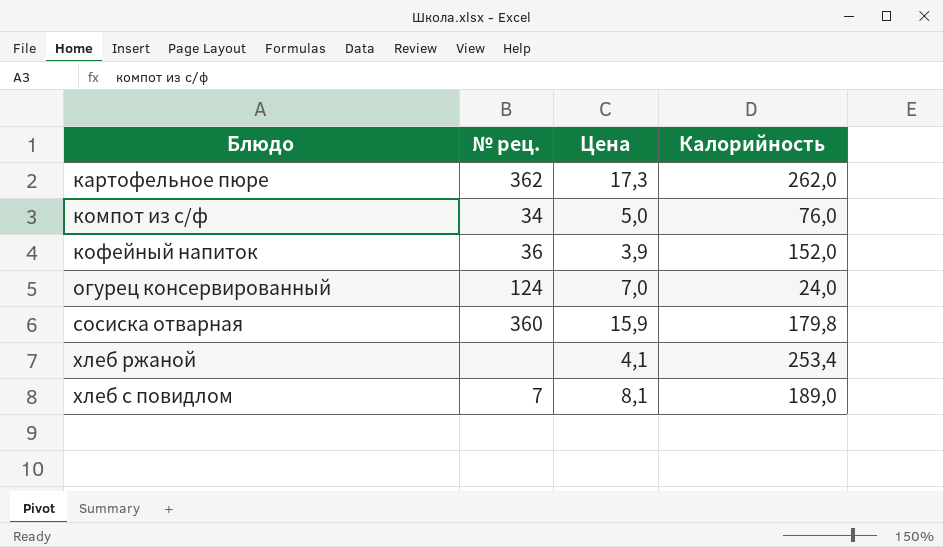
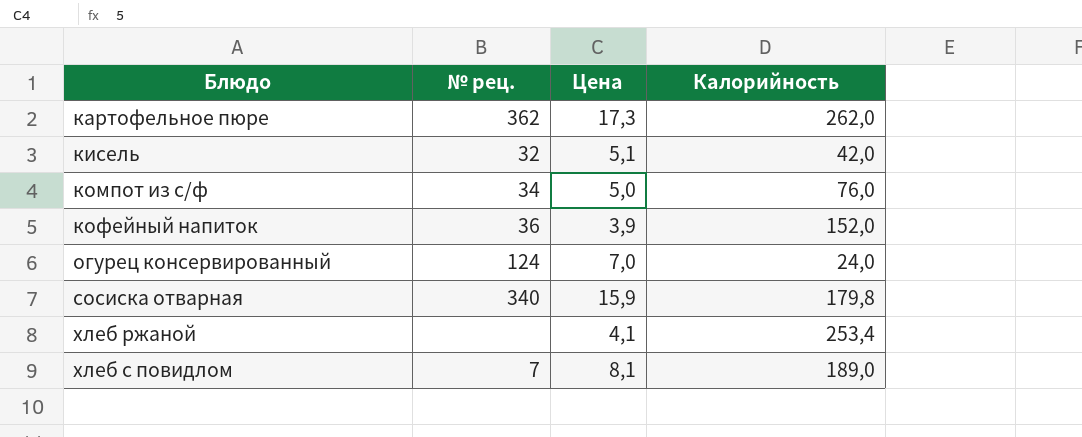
row кисель: none -> 32 | 5,1 | 42,0
сосиска отварная | № рец.: 360 -> 340

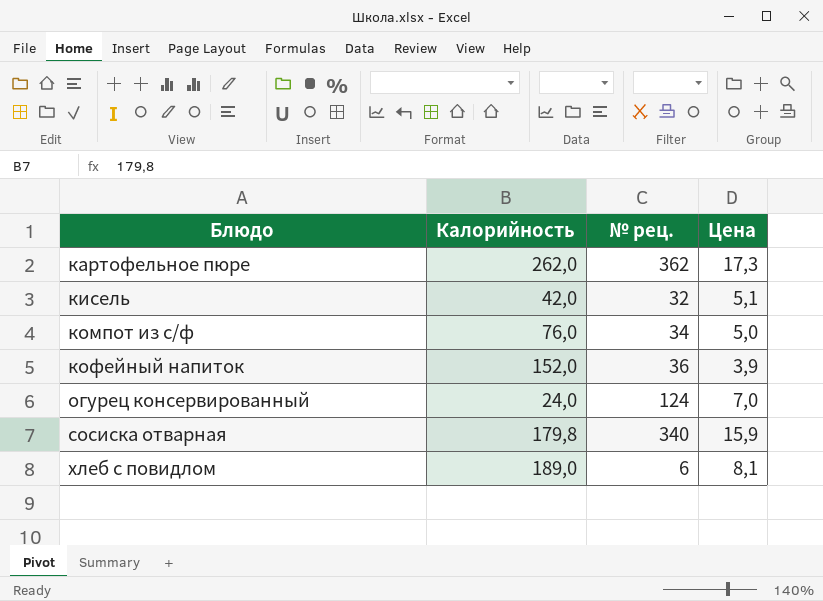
column Калорийность | position: 4 -> 2
row хлеб ржаной: none | 4,1 | 253,4 -> none
хлеб с повидлом | № рец.: 7 -> 6

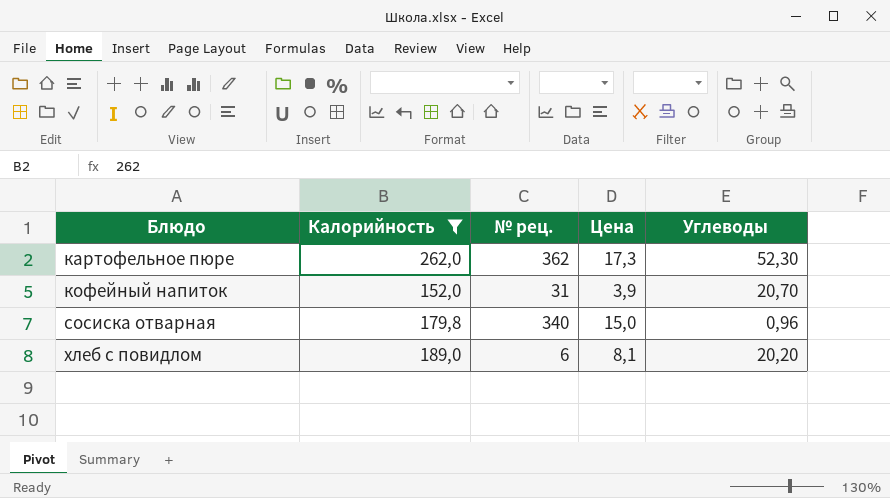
filter: none -> Калорийность >= 152,0
column Углеводы | position: none -> 5
кофейный напиток | № рец.: 36 -> 31
сосиска отварная | Цена: 15,9 -> 15,0

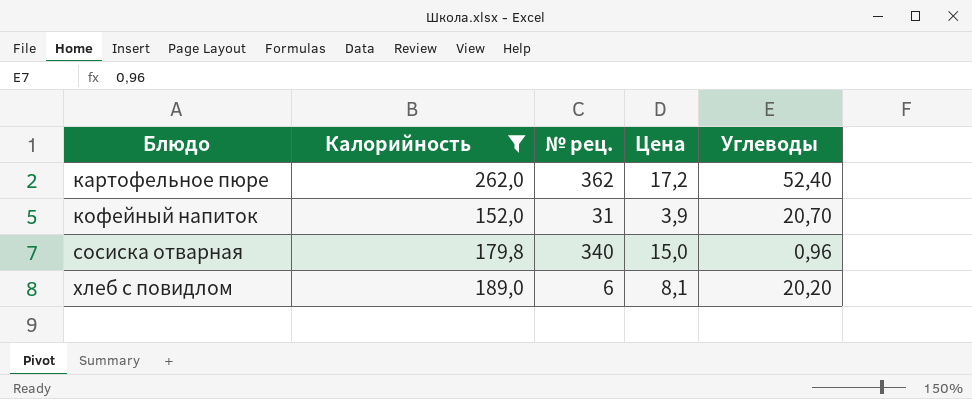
картофельное пюре | Цена: 17,3 -> 17,2
картофельное пюре | Углеводы: 52,30 -> 52,40

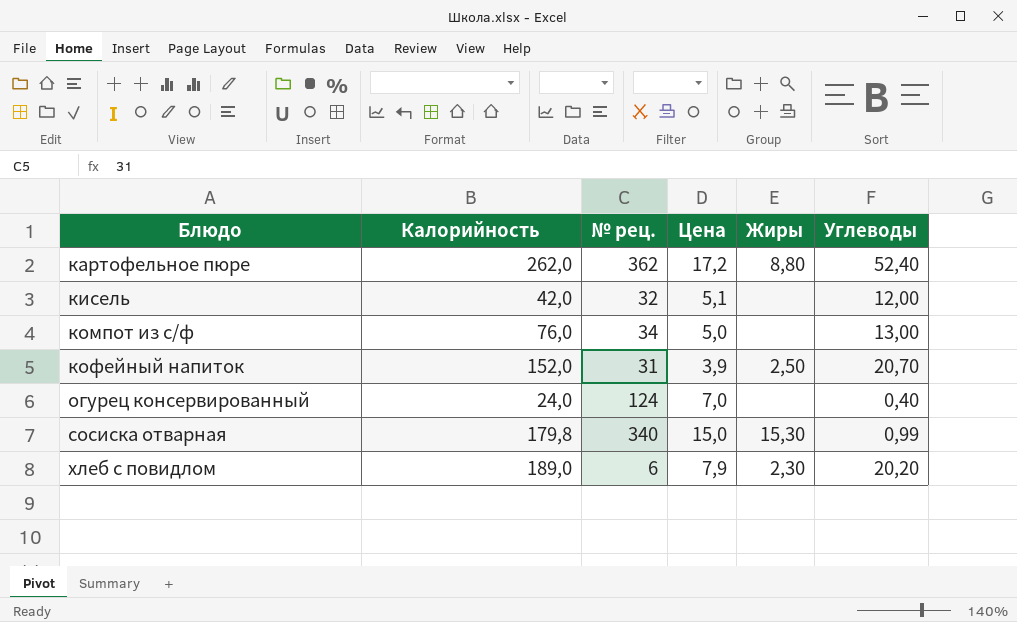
filter: Калорийность >= 152,0 -> none
column Жиры | position: none -> 5
сосиска отварная | Углеводы: 0,96 -> 0,99
хлеб с повидлом | Цена: 8,1 -> 7,9

